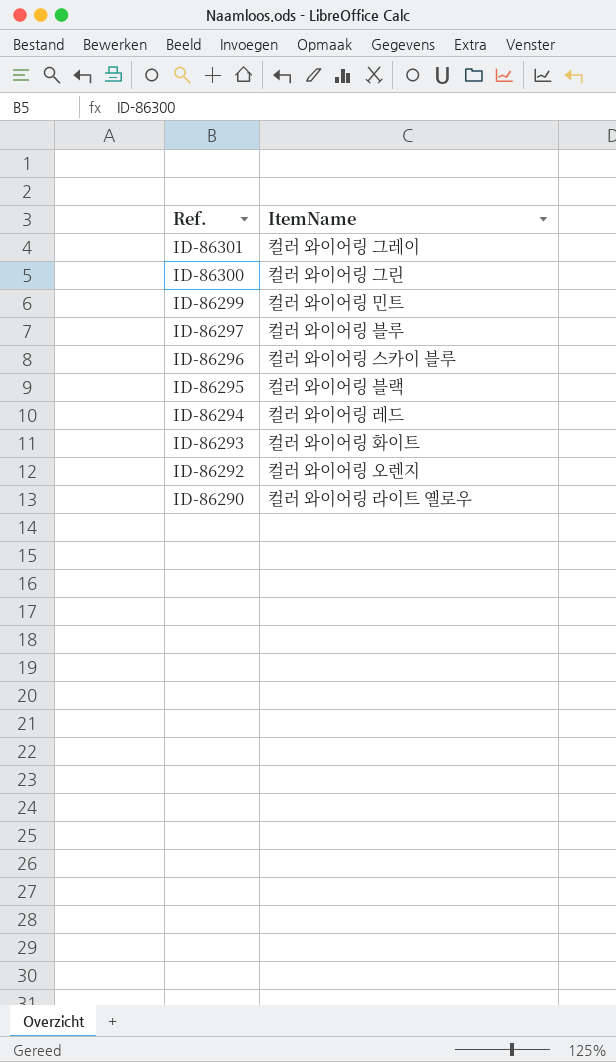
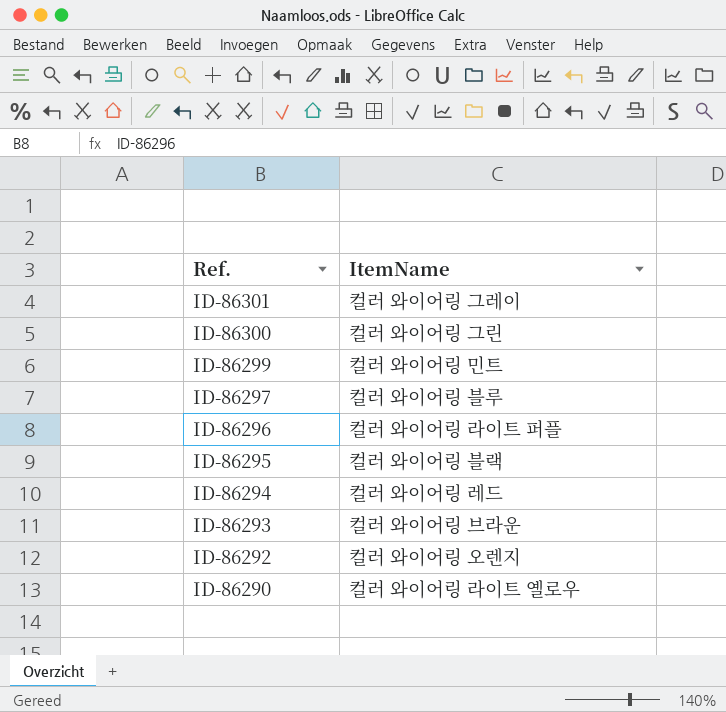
ID-86296 | ItemName: 컬러 와이어링 스카이 블루 -> 컬러 와이어링 라이트 퍼플
ID-86293 | ItemName: 컬러 와이어링 화이트 -> 컬러 와이어링 브라운

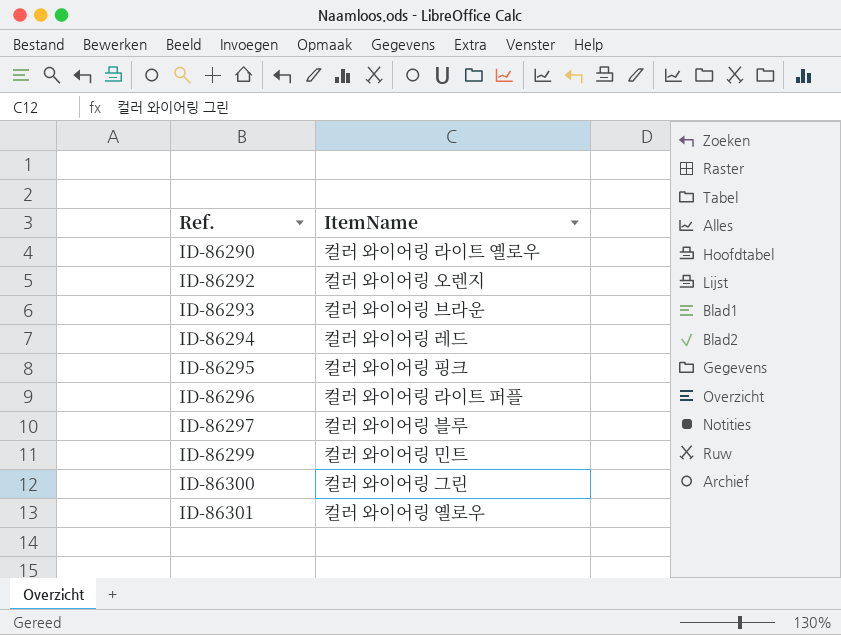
row order: Ref. descending -> Ref. ascending
ID-86295 | ItemName: 컬러 와이어링 블랙 -> 컬러 와이어링 핑크
ID-86301 | ItemName: 컬러 와이어링 그레이 -> 컬러 와이어링 옐로우

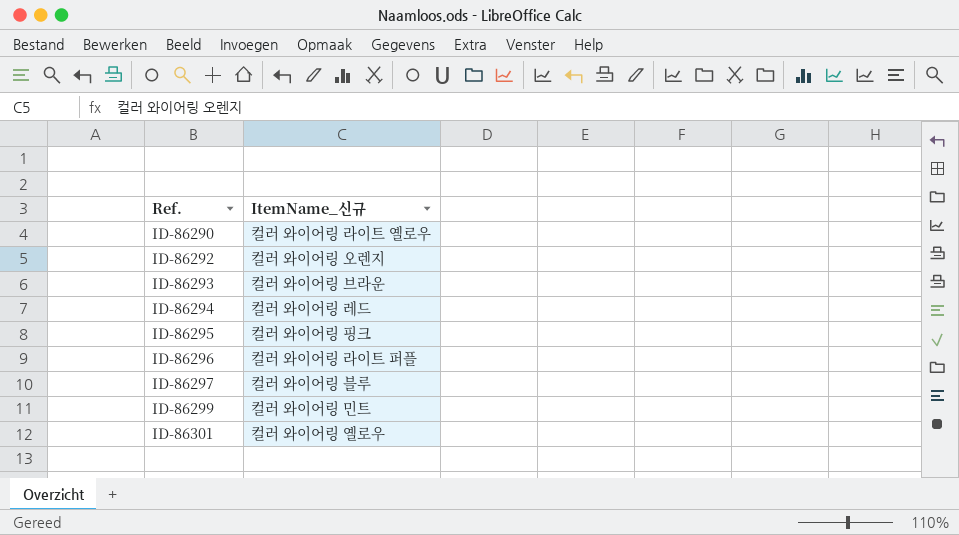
column name: ItemName -> ItemName_신규
row ID-86300: 컬러 와이어링 그린 -> none

